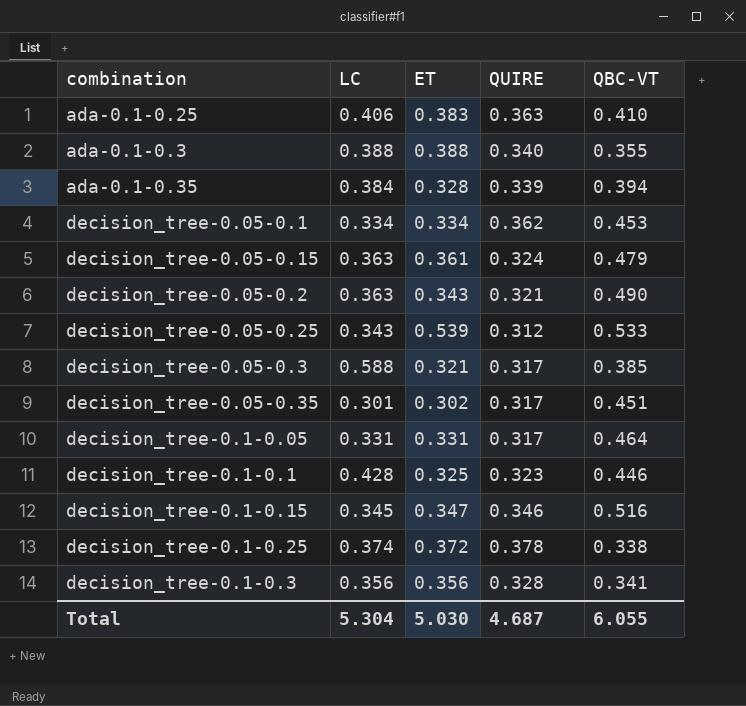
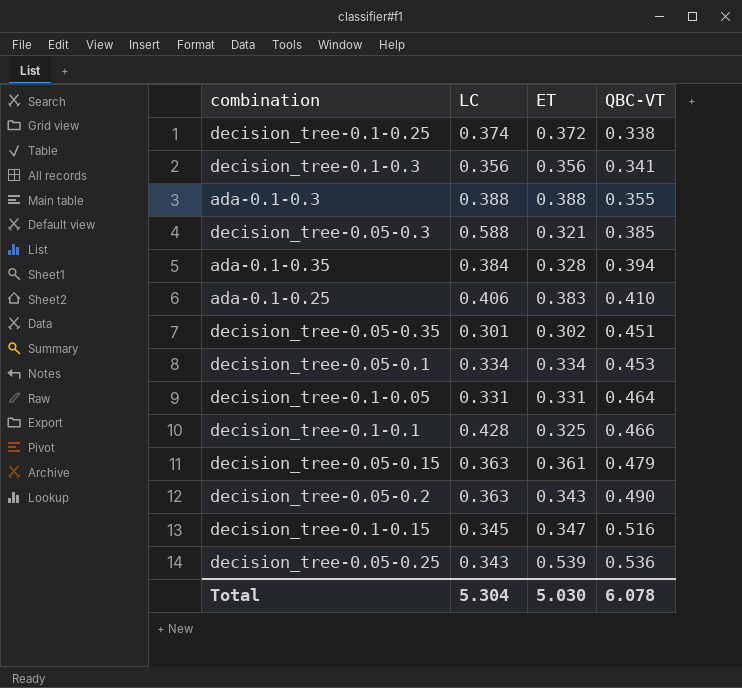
row order: none -> QBC-VT ascending
column QUIRE | position: 4 -> none
decision_tree-0.1-0.1 | QBC-VT: 0.446 -> 0.466
decision_tree-0.05-0.25 | QBC-VT: 0.533 -> 0.536
Total | QBC-VT: 6.055 -> 6.078

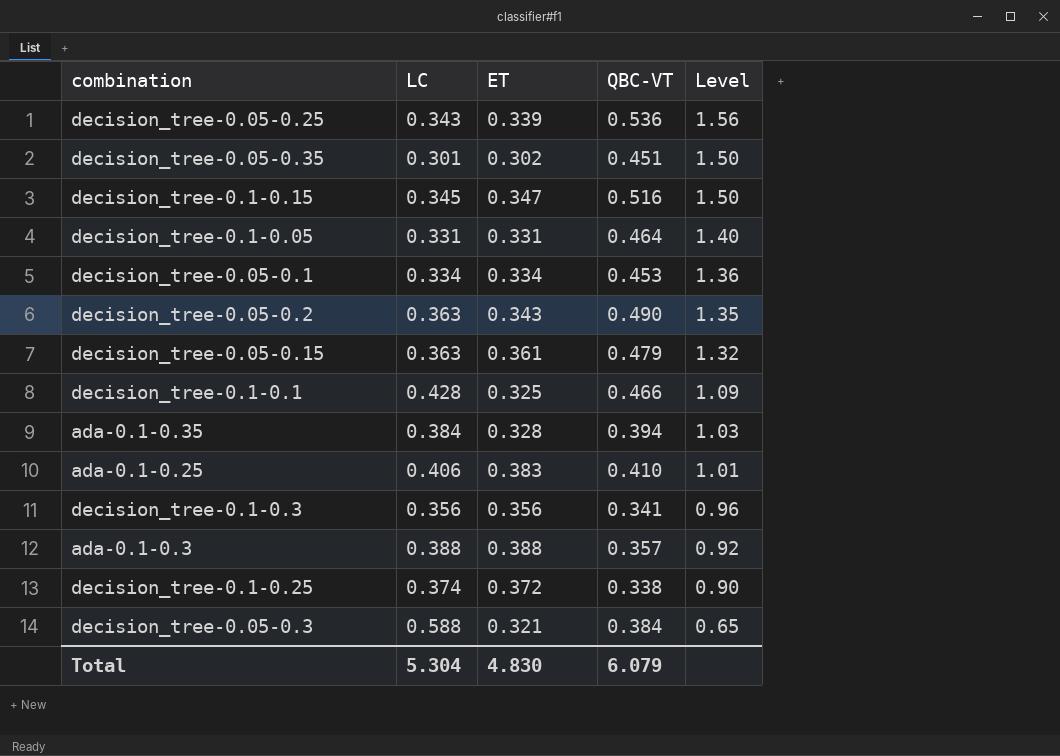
row order: QBC-VT ascending -> Level descending
column Level | formula: none -> [QBC-VT] / [LC]
decision_tree-0.05-0.25 | ET: 0.539 -> 0.339
ada-0.1-0.3 | QBC-VT: 0.355 -> 0.357
decision_tree-0.05-0.3 | QBC-VT: 0.385 -> 0.384
Total | ET: 5.030 -> 4.830
Total | QBC-VT: 6.078 -> 6.079

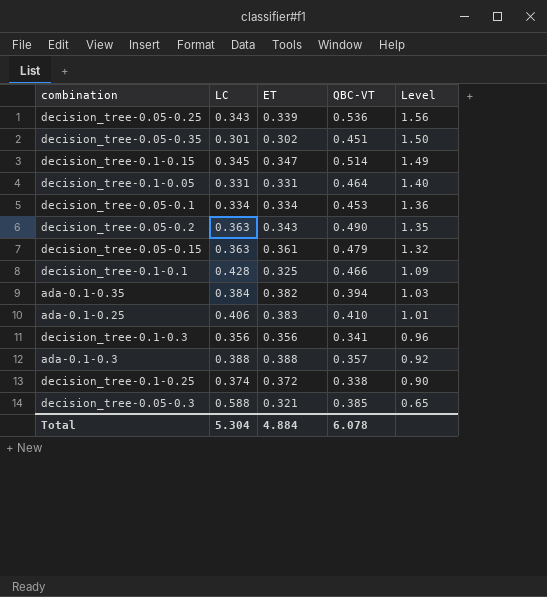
decision_tree-0.1-0.15 | QBC-VT: 0.516 -> 0.514
decision_tree-0.1-0.15 | Level: 1.50 -> 1.49
ada-0.1-0.35 | ET: 0.328 -> 0.382
decision_tree-0.05-0.3 | QBC-VT: 0.384 -> 0.385
Total | ET: 4.830 -> 4.884
Total | QBC-VT: 6.079 -> 6.078

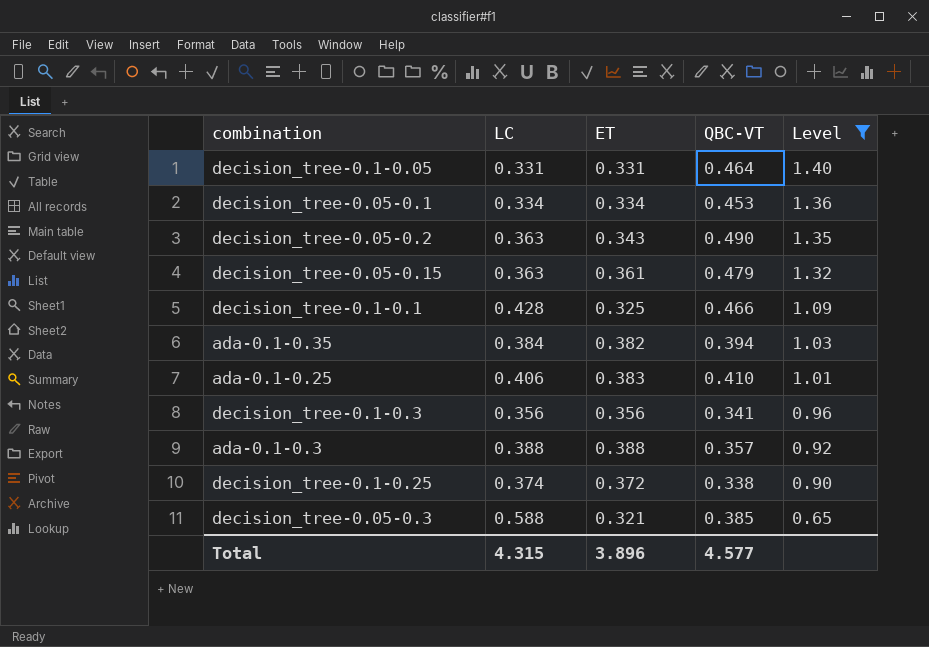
filter: none -> Level <= 1.40
Total | LC: 5.304 -> 4.315
Total | ET: 4.884 -> 3.896
Total | QBC-VT: 6.078 -> 4.577

